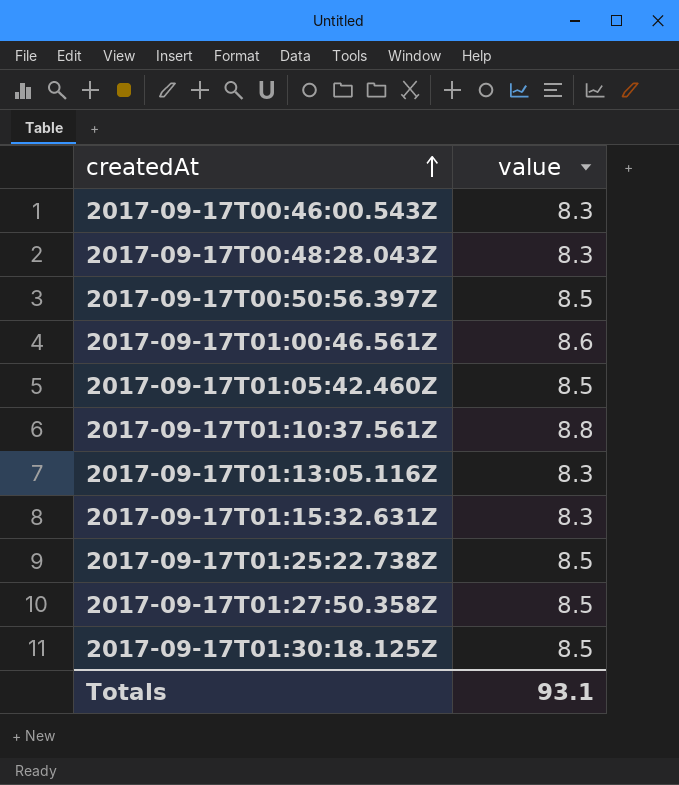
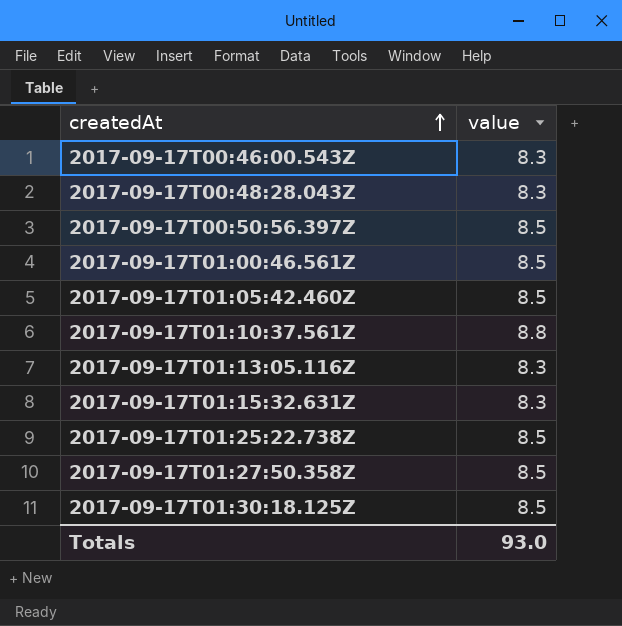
2017-09-17T01:00:46.561Z | value: 8.6 -> 8.5
Totals | value: 93.1 -> 93.0

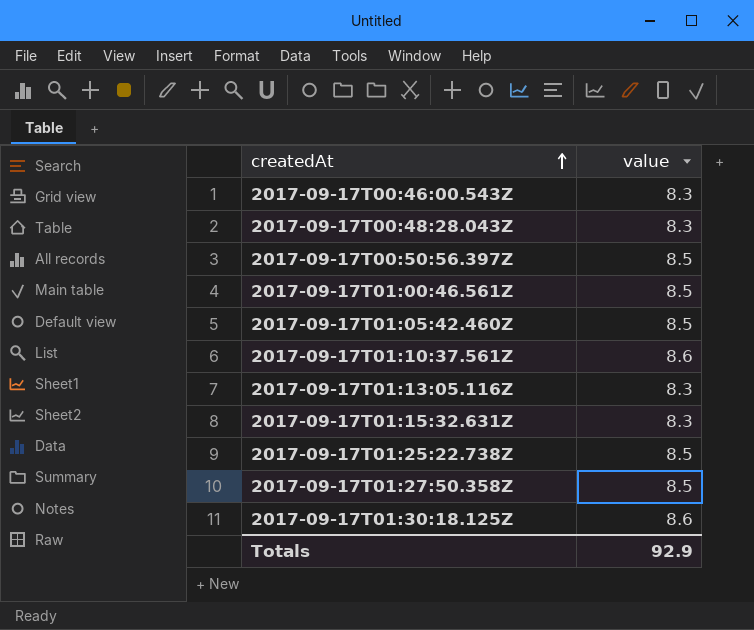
2017-09-17T01:10:37.561Z | value: 8.8 -> 8.6
2017-09-17T01:30:18.125Z | value: 8.5 -> 8.6
Totals | value: 93.0 -> 92.9

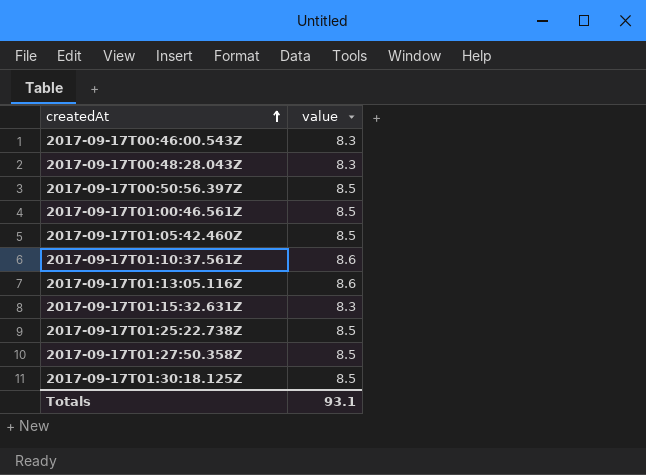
2017-09-17T01:13:05.116Z | value: 8.3 -> 8.6
2017-09-17T01:30:18.125Z | value: 8.6 -> 8.5
Totals | value: 92.9 -> 93.1

